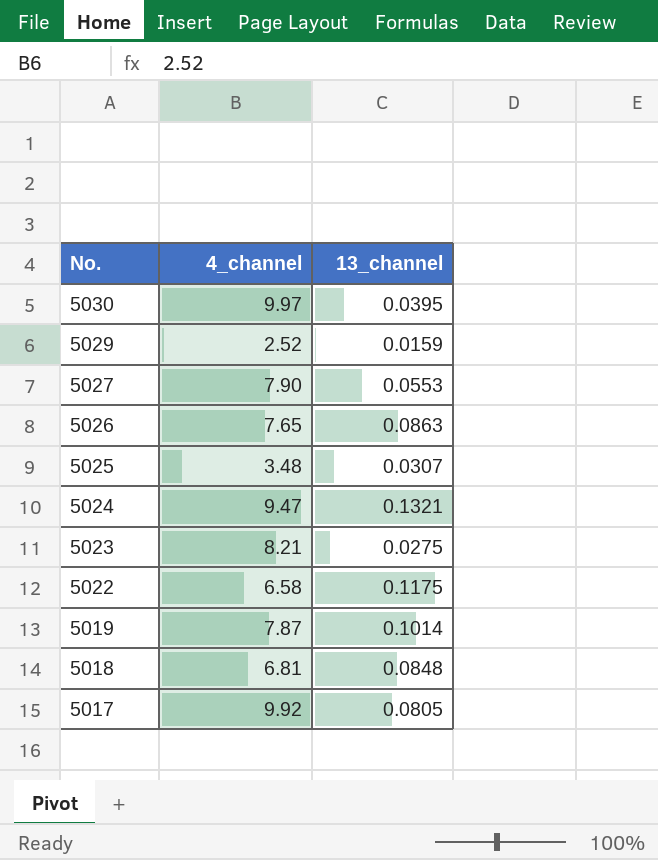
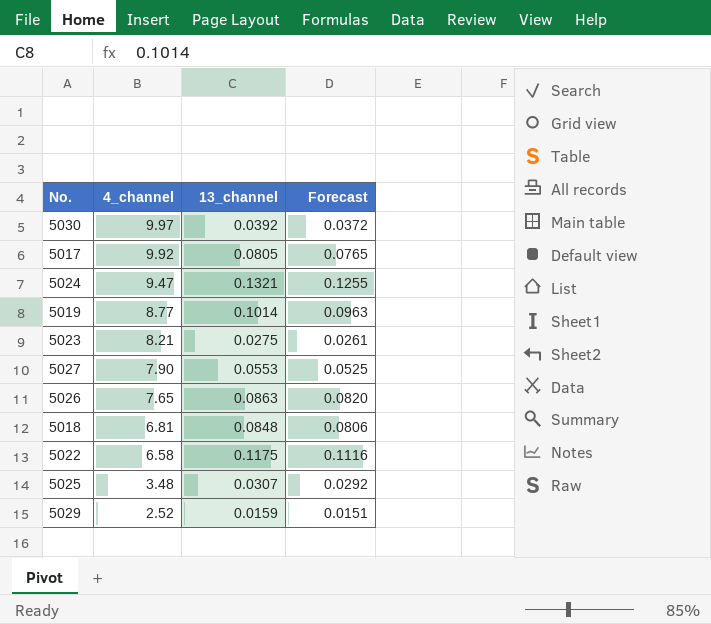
row order: No. descending -> 4_channel descending
column Forecast | formula: none -> [13_channel] * 0.95
5030 | 13_channel: 0.0395 -> 0.0392
5019 | 4_channel: 7.87 -> 8.77

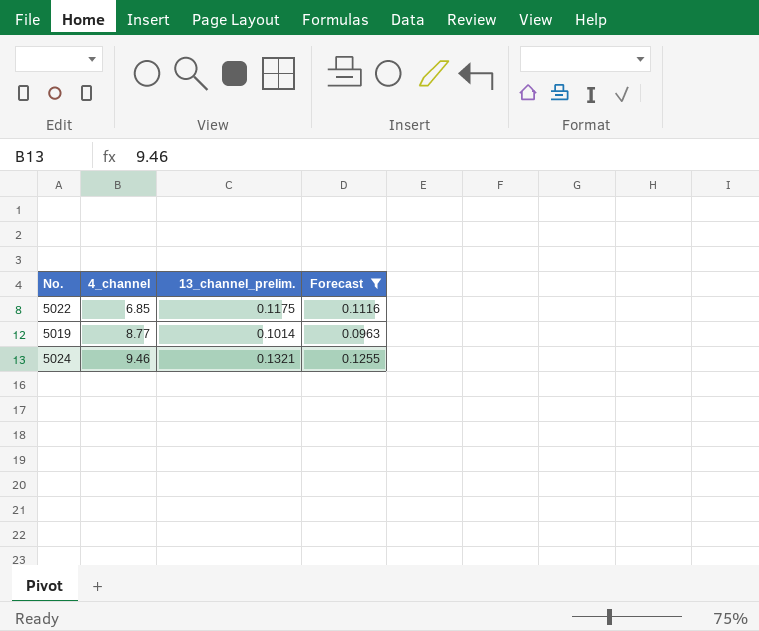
filter: none -> Forecast >= 0.0963
row order: 4_channel descending -> 4_channel ascending
column name: 13_channel -> 13_channel_prelim.
5022 | 4_channel: 6.58 -> 6.85
5024 | 4_channel: 9.47 -> 9.46

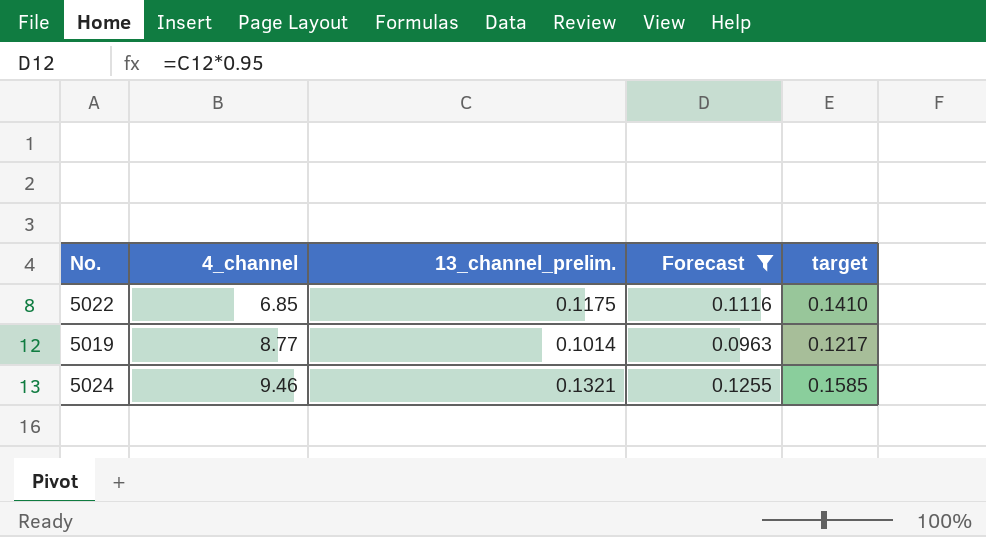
column target | formula: none -> [13_channel_prelim.] * 1.2

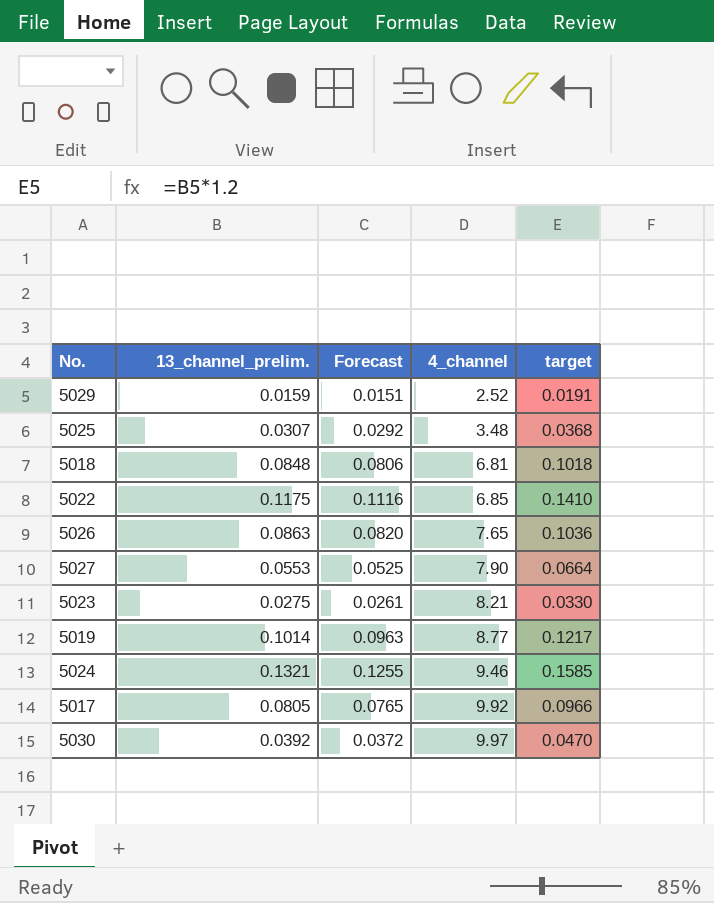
filter: Forecast >= 0.0963 -> none
column 4_channel | position: 2 -> 4

